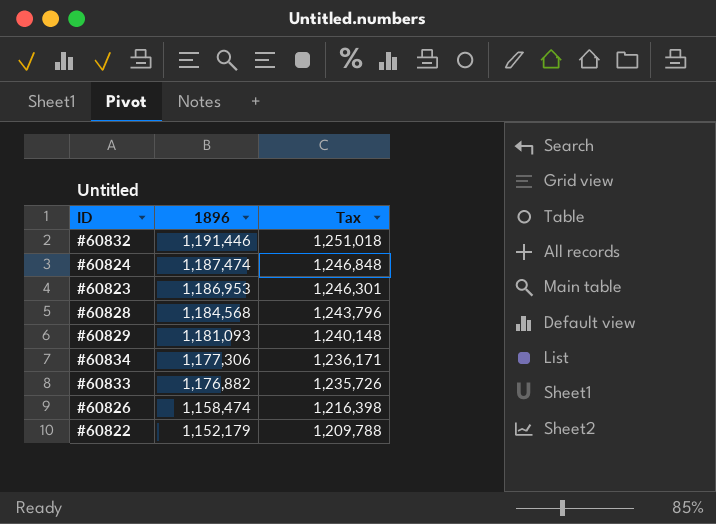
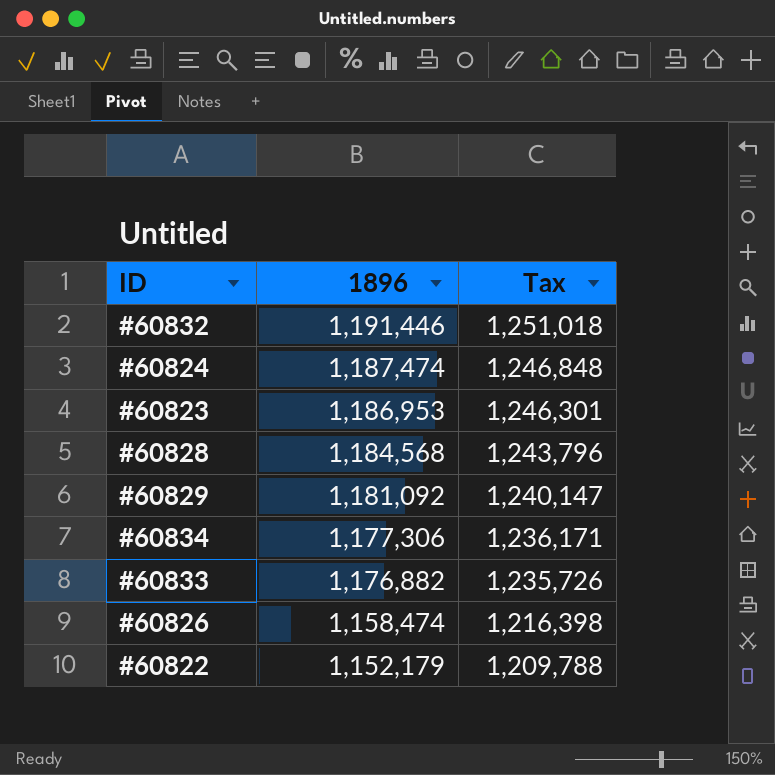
#60829 | 1896: 1,181,093 -> 1,181,092
#60829 | Tax: 1,240,148 -> 1,240,147

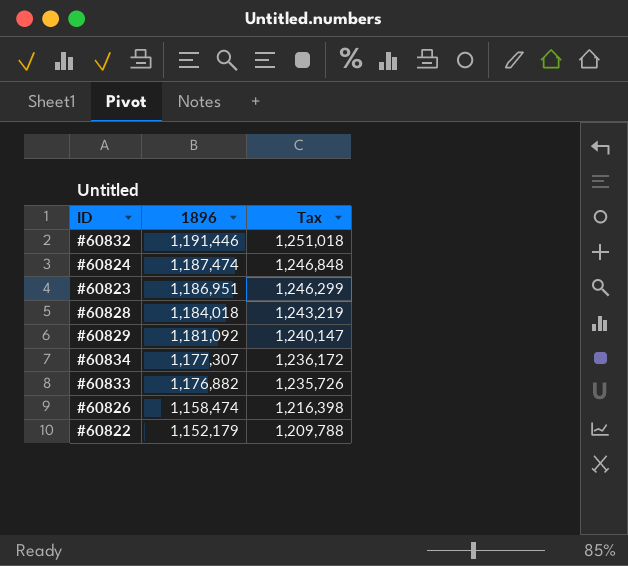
#60823 | 1896: 1,186,953 -> 1,186,951
#60823 | Tax: 1,246,301 -> 1,246,299
#60828 | 1896: 1,184,568 -> 1,184,018
#60828 | Tax: 1,243,796 -> 1,243,219
#60834 | 1896: 1,177,306 -> 1,177,307
#60834 | Tax: 1,236,171 -> 1,236,172

